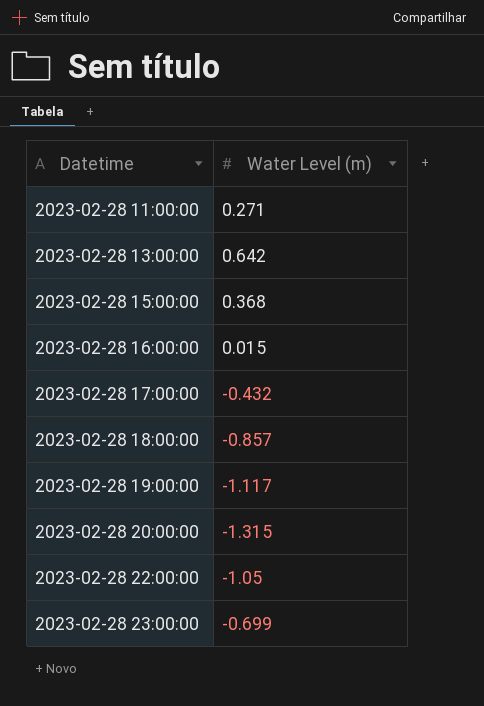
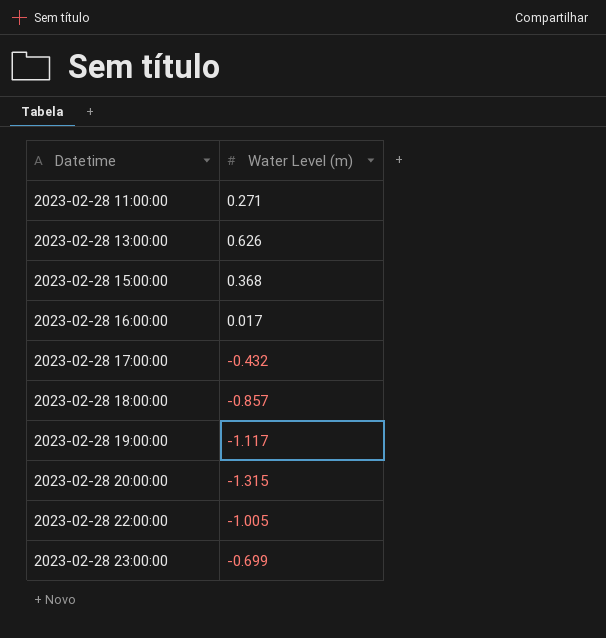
2023-02-28 13:00:00 | Water Level (m): 0.642 -> 0.626
2023-02-28 16:00:00 | Water Level (m): 0.015 -> 0.017
2023-02-28 22:00:00 | Water Level (m): -1.05 -> -1.005

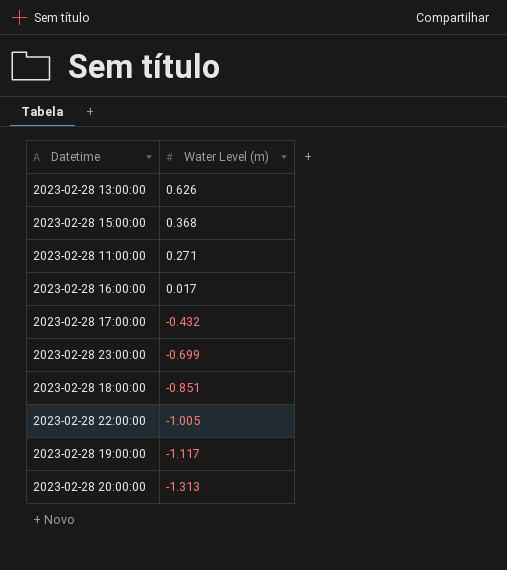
row order: Datetime ascending -> Water Level (m) descending
2023-02-28 18:00:00 | Water Level (m): -0.857 -> -0.851
2023-02-28 20:00:00 | Water Level (m): -1.315 -> -1.313

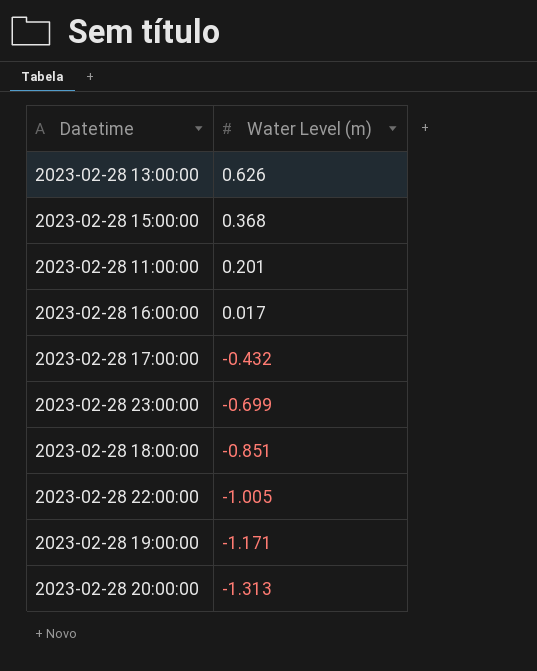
2023-02-28 11:00:00 | Water Level (m): 0.271 -> 0.201
2023-02-28 19:00:00 | Water Level (m): -1.117 -> -1.171

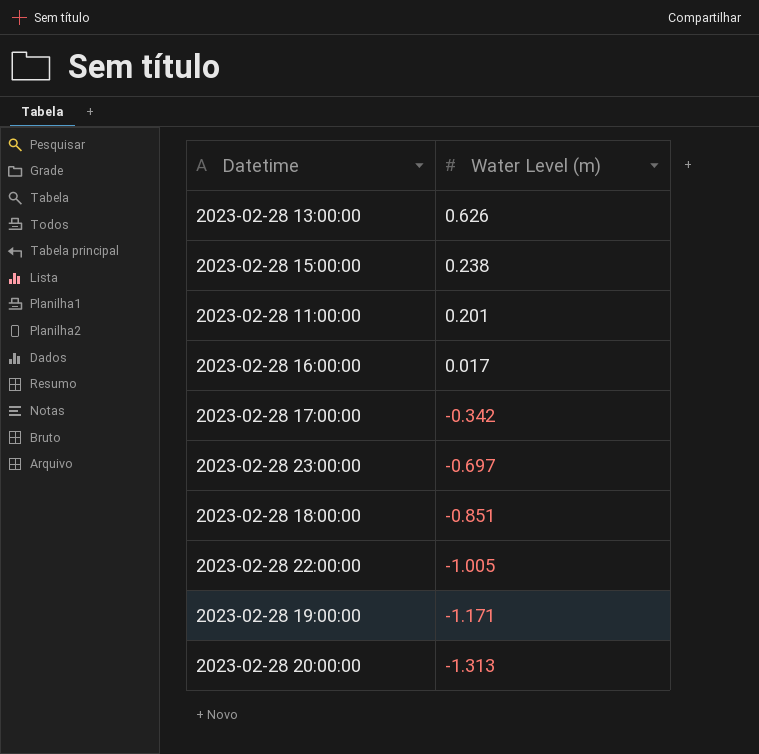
2023-02-28 15:00:00 | Water Level (m): 0.368 -> 0.238
2023-02-28 17:00:00 | Water Level (m): -0.432 -> -0.342
2023-02-28 23:00:00 | Water Level (m): -0.699 -> -0.697

